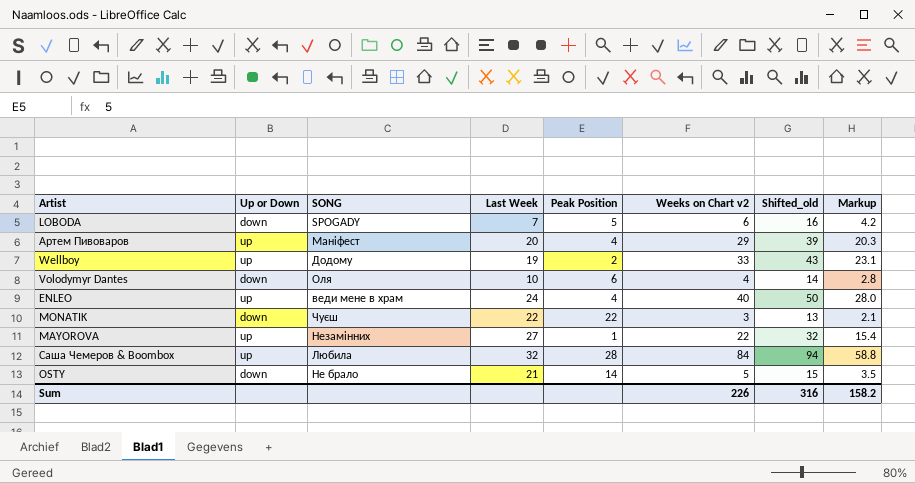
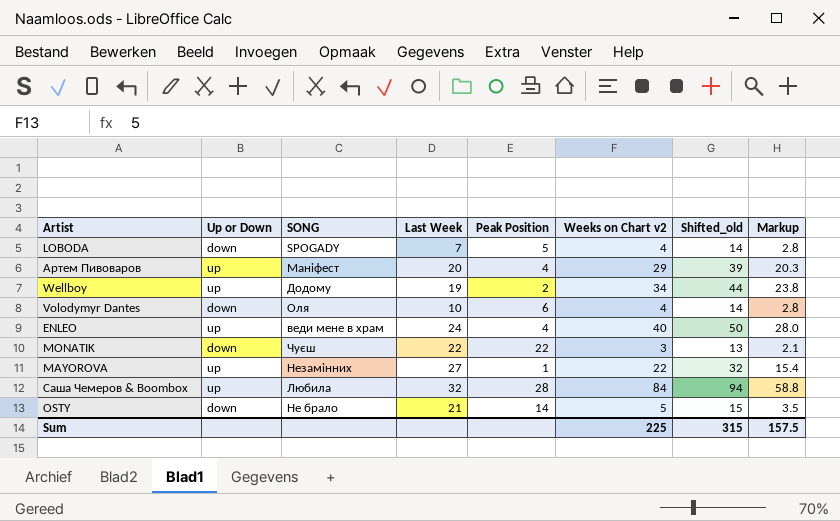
LOBODA | Weeks on Chart v2: 6 -> 4
LOBODA | Shifted_old: 16 -> 14
LOBODA | Markup: 4.2 -> 2.8
Wellboy | Weeks on Chart v2: 33 -> 34
Wellboy | Shifted_old: 43 -> 44
Wellboy | Markup: 23.1 -> 23.8
Sum | Weeks on Chart v2: 226 -> 225
Sum | Shifted_old: 316 -> 315
Sum | Markup: 158.2 -> 157.5

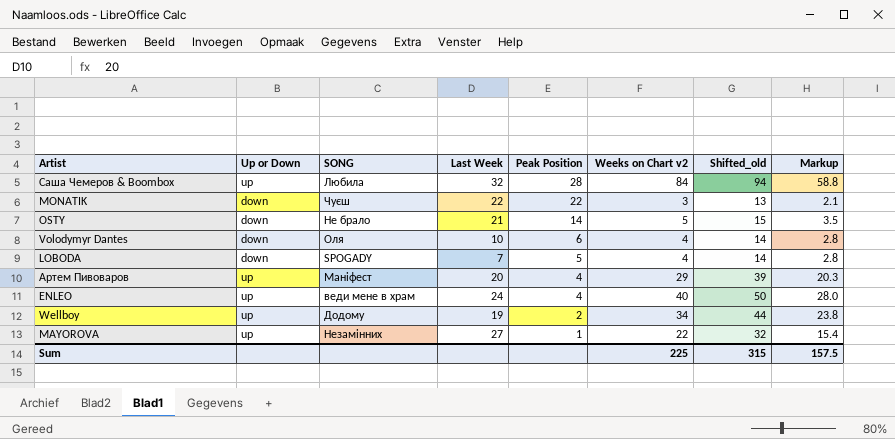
row order: none -> Peak Position descending

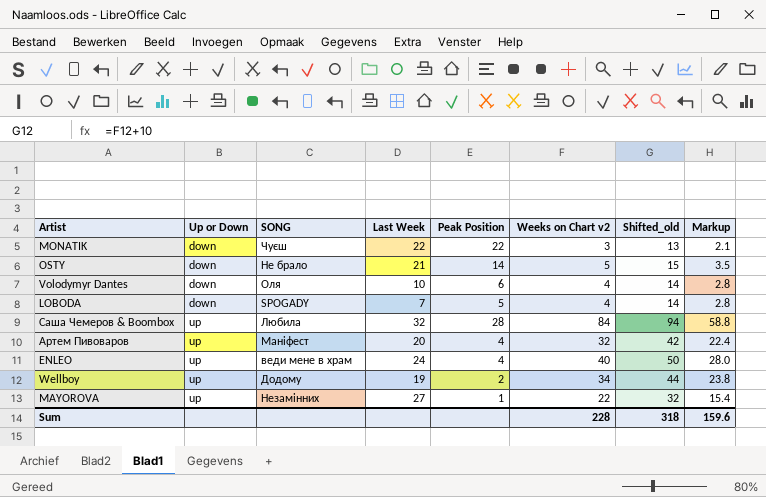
row order: Peak Position descending -> Up or Down ascending
Артем Пивоваров | Weeks on Chart v2: 29 -> 32
Артем Пивоваров | Shifted_old: 39 -> 42
Артем Пивоваров | Markup: 20.3 -> 22.4
Sum | Weeks on Chart v2: 225 -> 228
Sum | Shifted_old: 315 -> 318
Sum | Markup: 157.5 -> 159.6

